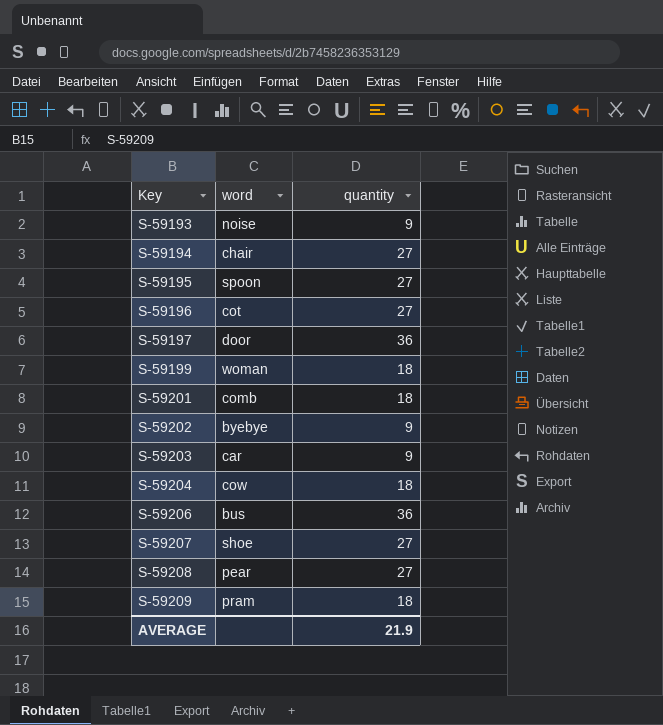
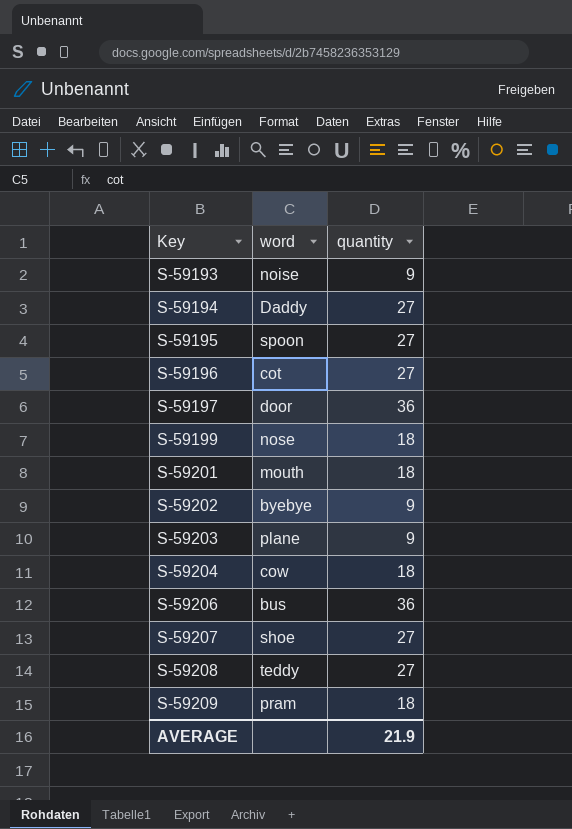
S-59194 | word: chair -> Daddy
S-59199 | word: woman -> nose
S-59201 | word: comb -> mouth
S-59203 | word: car -> plane
S-59208 | word: pear -> teddy

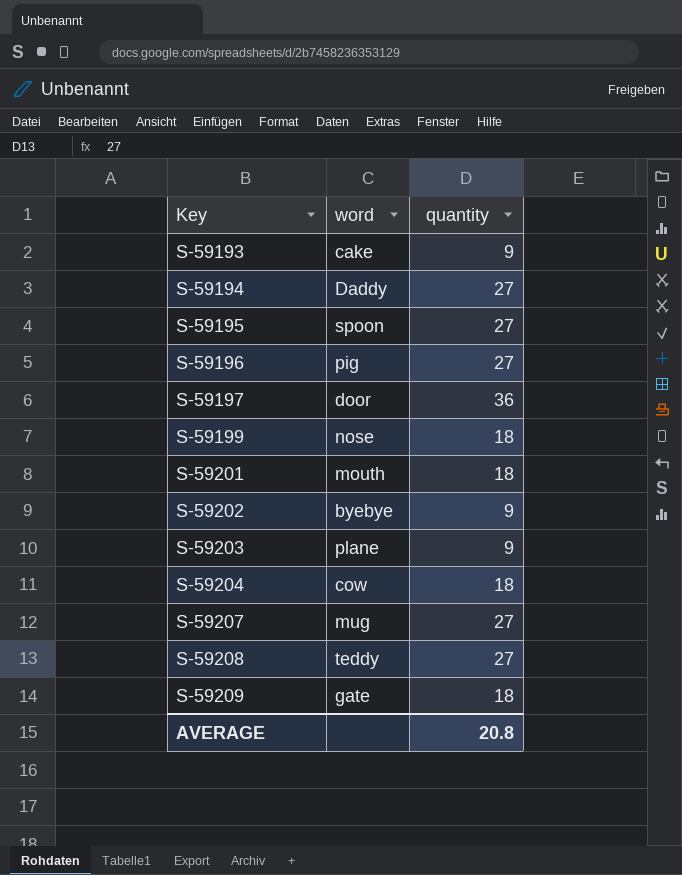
row S-59206: bus | 36 -> none
S-59193 | word: noise -> cake
S-59196 | word: cot -> pig
S-59207 | word: shoe -> mug
S-59209 | word: pram -> gate
AVERAGE | quantity: 21.9 -> 20.8

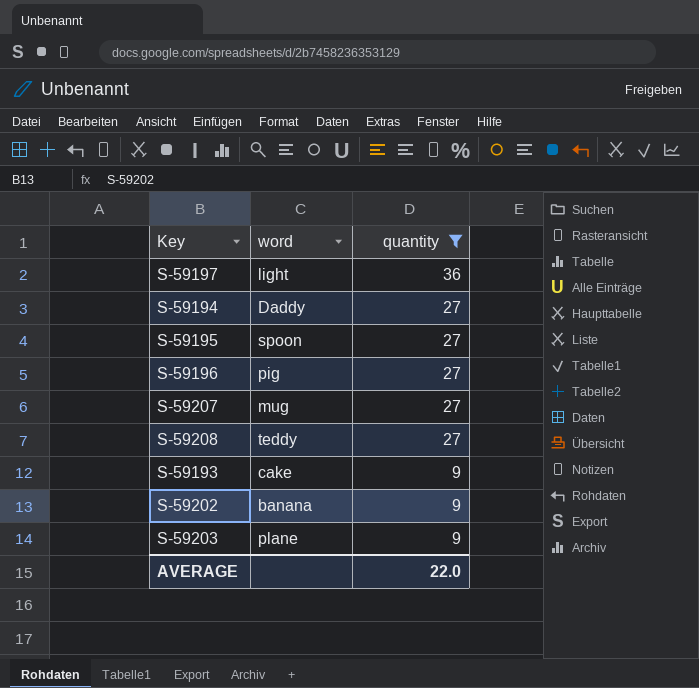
filter: none -> quantity != 18
row order: Key ascending -> quantity descending
S-59197 | word: door -> light
S-59202 | word: byebye -> banana
AVERAGE | quantity: 20.8 -> 22.0

